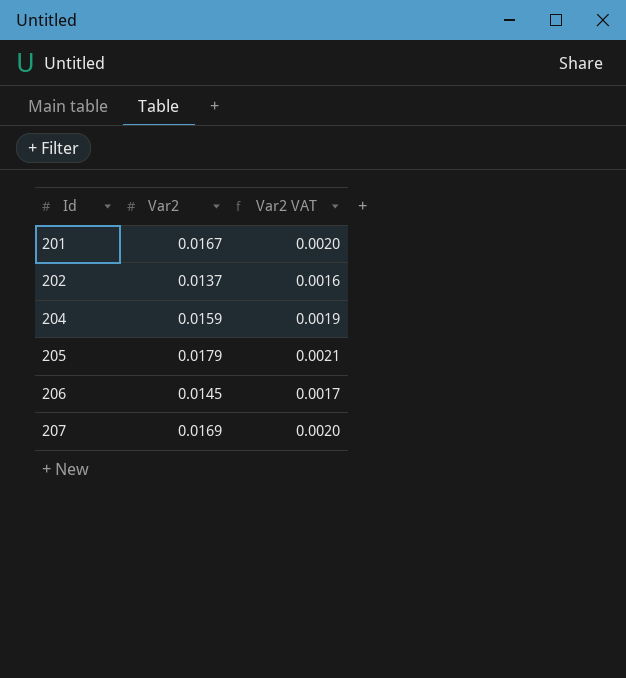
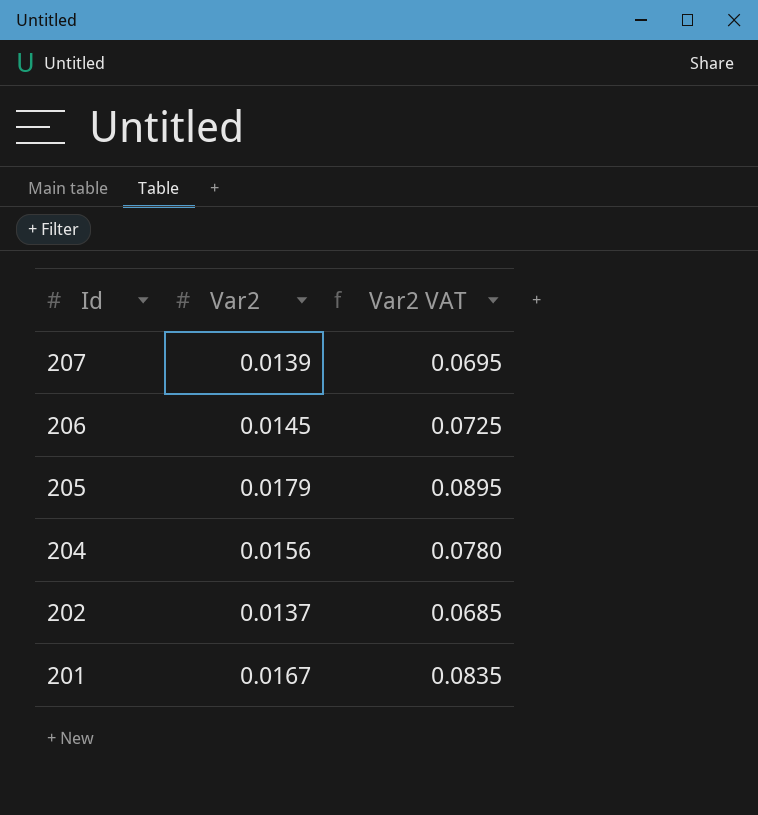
row order: Id ascending -> Id descending
column Var2 VAT | formula: [Var2] * 0.12 -> [Var2] * 5
207 | Var2: 0.0169 -> 0.0139
204 | Var2: 0.0159 -> 0.0156

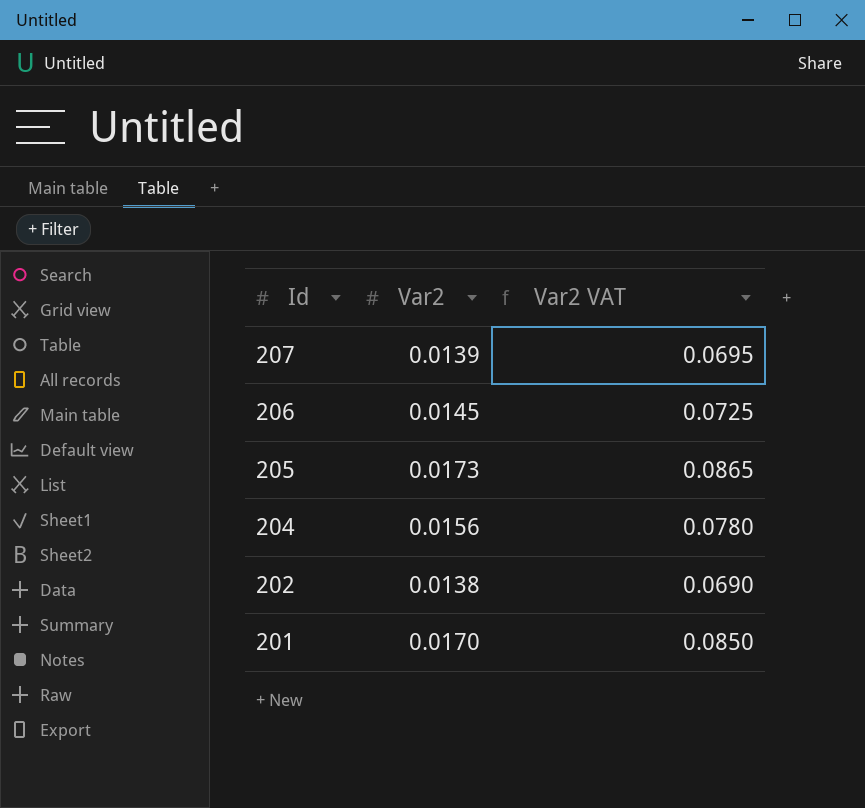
205 | Var2: 0.0179 -> 0.0173
205 | Var2 VAT: 0.0895 -> 0.0865
202 | Var2: 0.0137 -> 0.0138
202 | Var2 VAT: 0.0685 -> 0.0690
201 | Var2: 0.0167 -> 0.0170
201 | Var2 VAT: 0.0835 -> 0.0850

